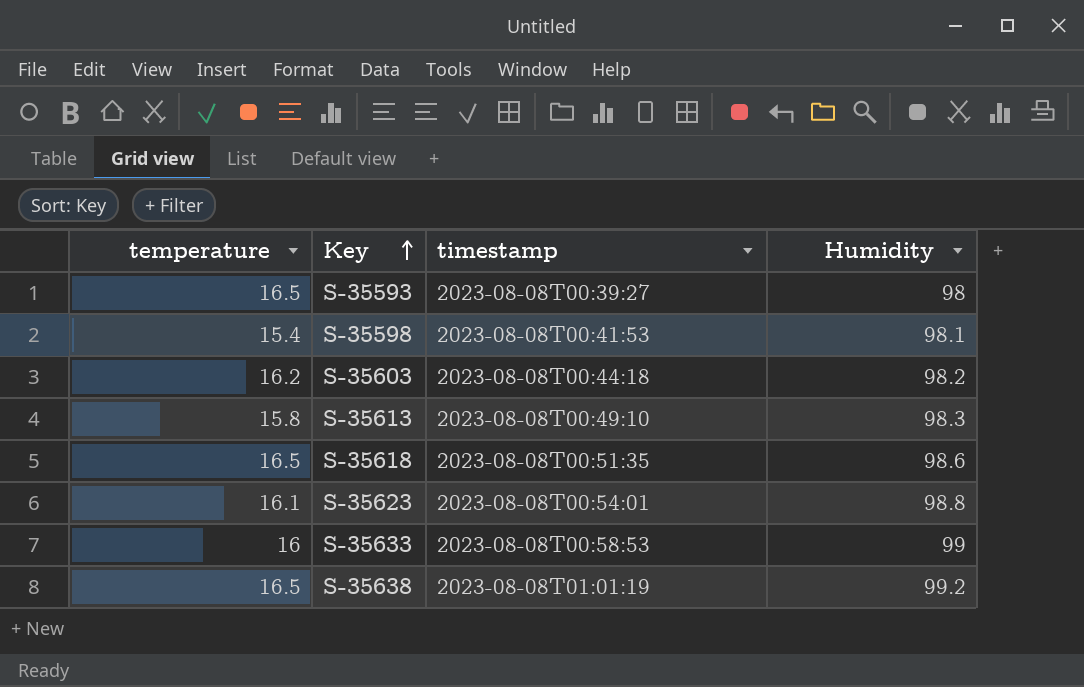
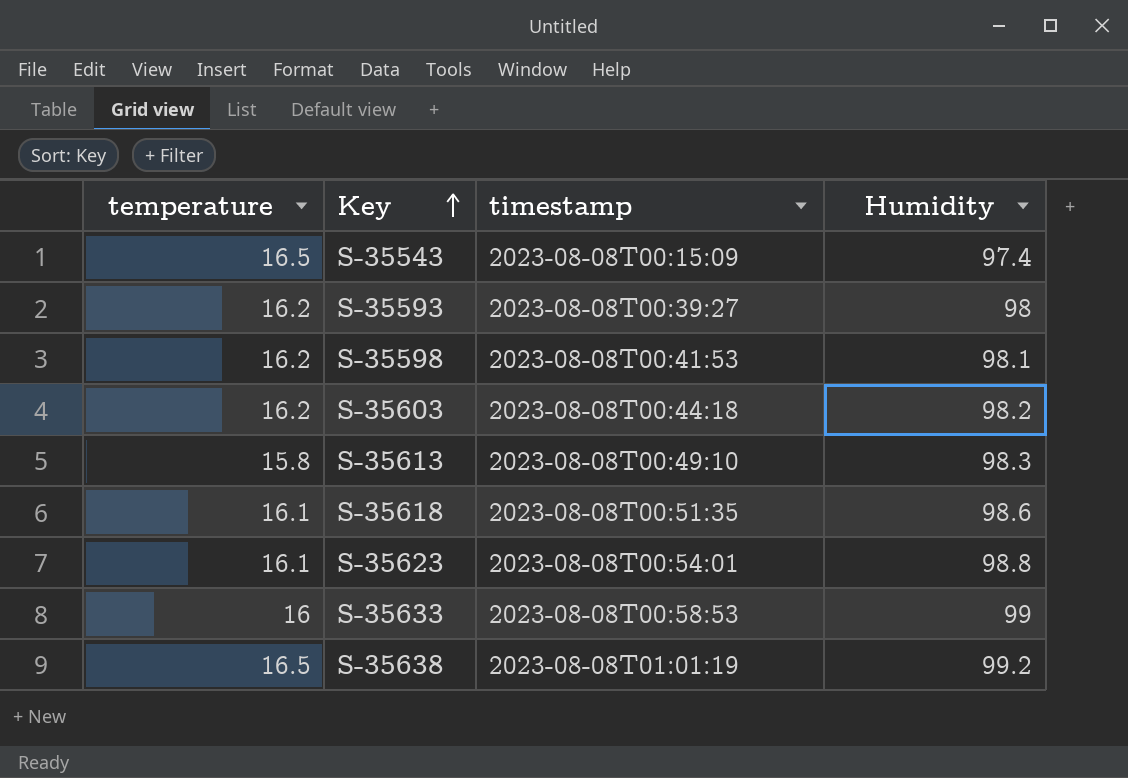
row S-35543: none -> 16.5 | 2023-08-08T00:15:09 | 97.4
S-35593 | temperature: 16.5 -> 16.2
S-35598 | temperature: 15.4 -> 16.2
S-35618 | temperature: 16.5 -> 16.1

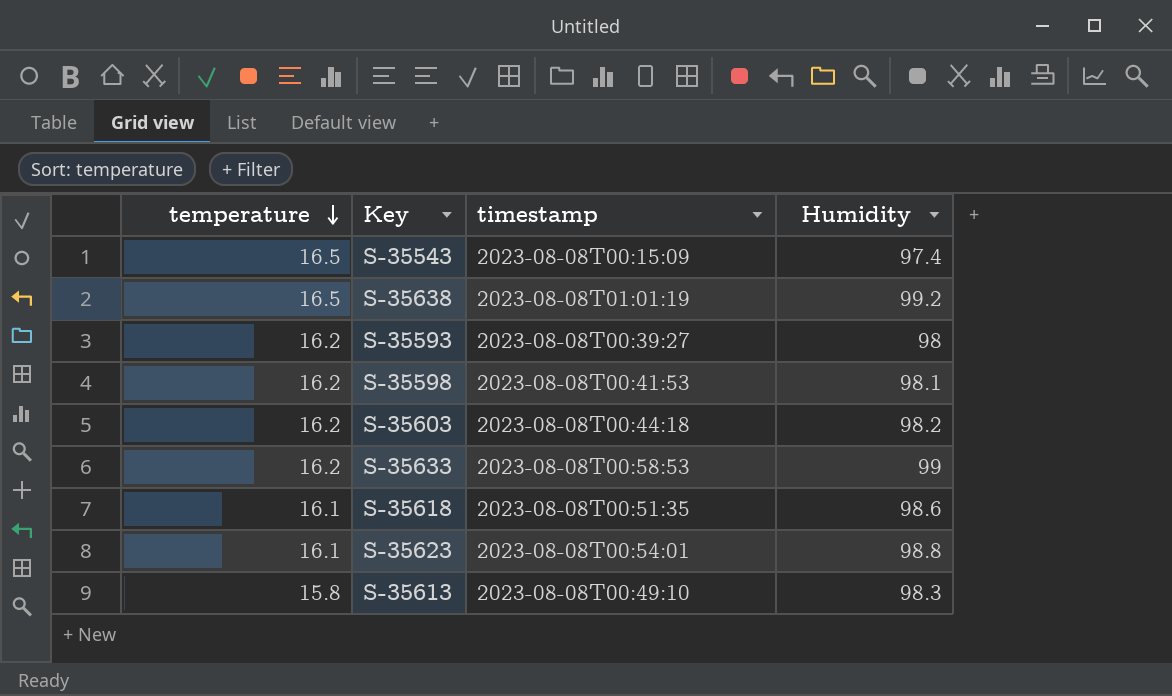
row order: Key ascending -> temperature descending
S-35633 | temperature: 16 -> 16.2

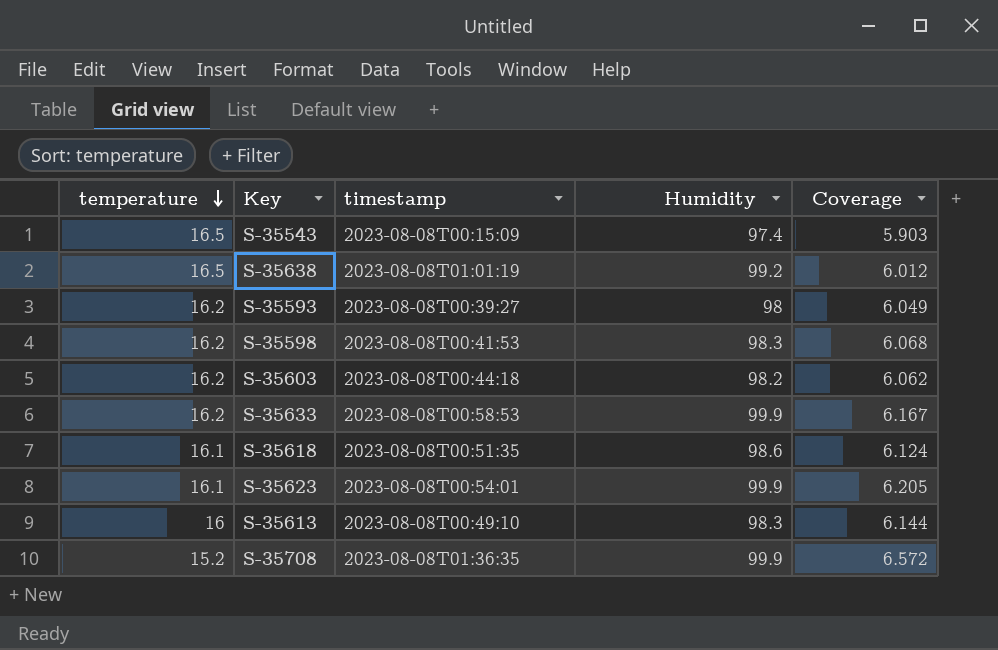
column Coverage | formula: none -> [Humidity] / [temperature]
S-35598 | Humidity: 98.1 -> 98.3
S-35633 | Humidity: 99 -> 99.9
S-35623 | Humidity: 98.8 -> 99.9
S-35613 | temperature: 15.8 -> 16
row S-35708: none -> 15.2 | 2023-08-08T01:36:35 | 99.9 | 6.572

